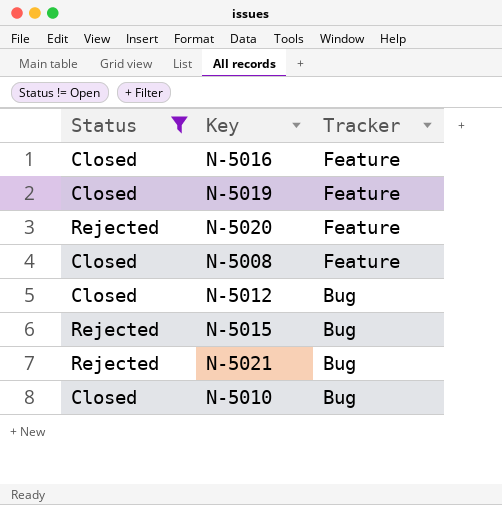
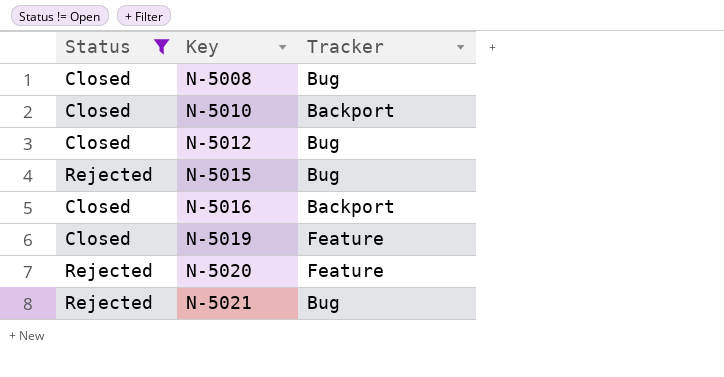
row order: Tracker descending -> Key ascending
N-5008 | Tracker: Feature -> Bug
N-5010 | Tracker: Bug -> Backport
N-5016 | Tracker: Feature -> Backport

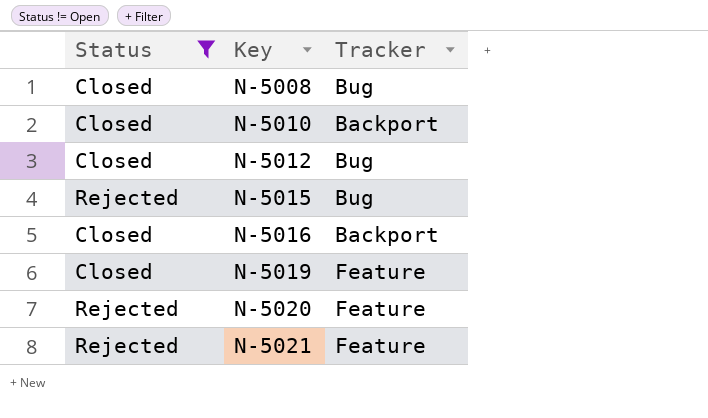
N-5021 | Tracker: Bug -> Feature

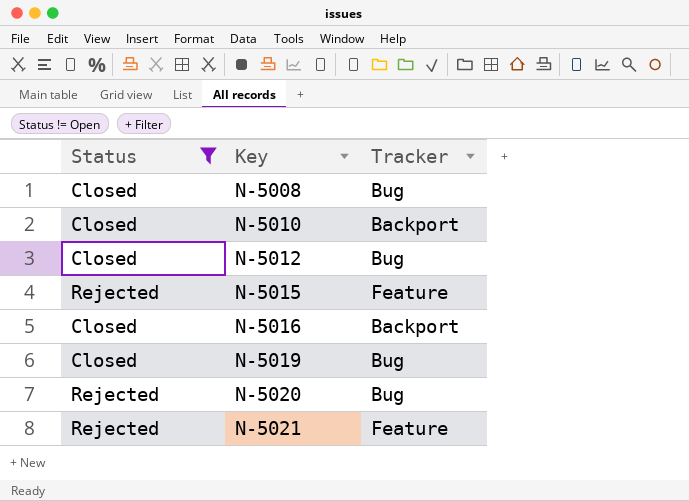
N-5015 | Tracker: Bug -> Feature
N-5019 | Tracker: Feature -> Bug
N-5020 | Tracker: Feature -> Bug

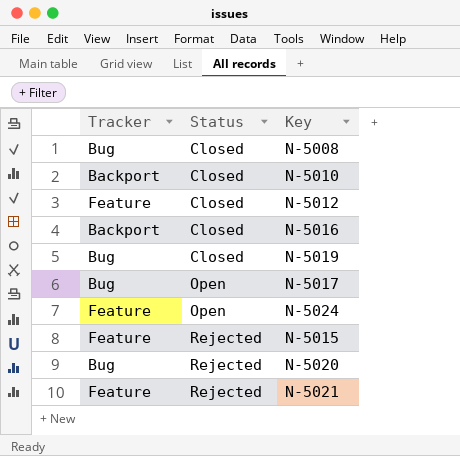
filter: Status != Open -> none
row order: Key ascending -> Status ascending
column Tracker | position: 3 -> 1
N-5012 | Tracker: Bug -> Feature

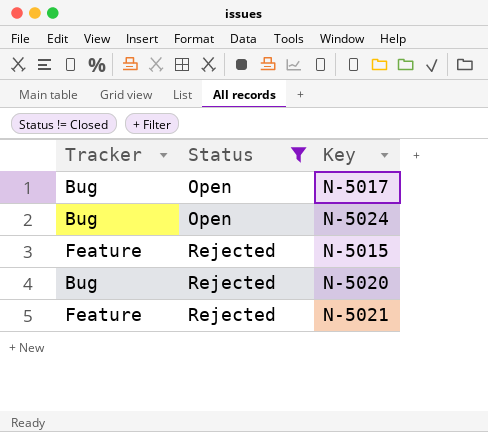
filter: none -> Status != Closed
N-5024 | Tracker: Feature -> Bug

